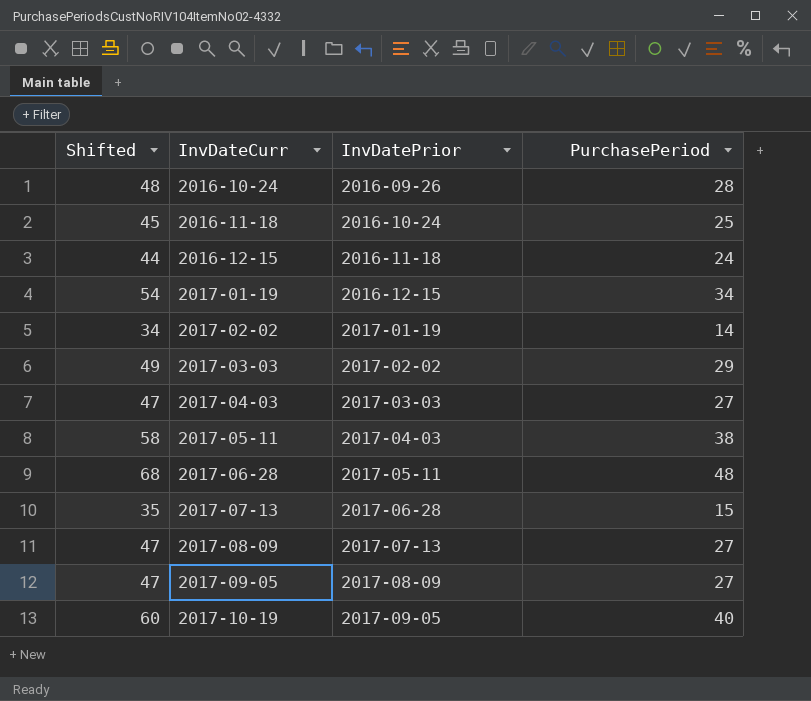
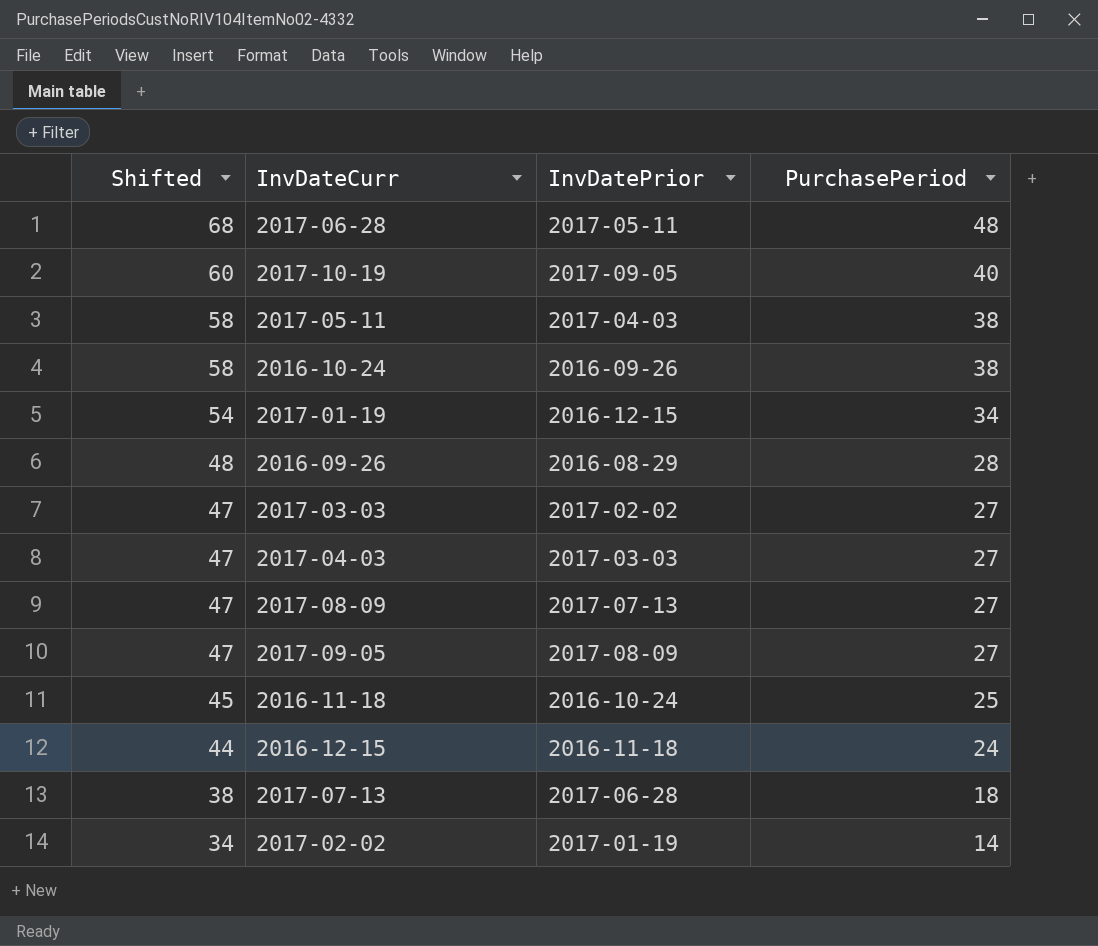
row order: InvDateCurr ascending -> Shifted descending
2016-10-24 | Shifted: 48 -> 58
2016-10-24 | PurchasePeriod: 28 -> 38
row 2016-09-26: none -> 48 | 2016-08-29 | 28
2017-03-03 | Shifted: 49 -> 47
2017-03-03 | PurchasePeriod: 29 -> 27
2017-07-13 | Shifted: 35 -> 38
2017-07-13 | PurchasePeriod: 15 -> 18

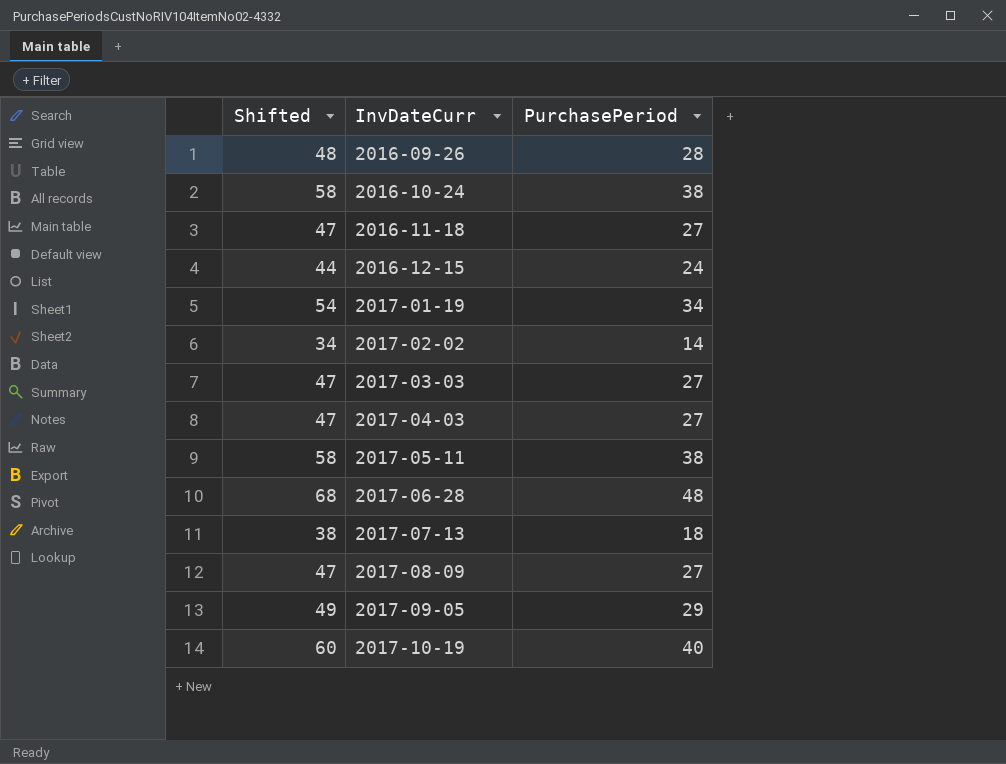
row order: Shifted descending -> InvDateCurr ascending
column InvDatePrior | position: 3 -> none
2016-11-18 | Shifted: 45 -> 47
2016-11-18 | PurchasePeriod: 25 -> 27
2017-09-05 | Shifted: 47 -> 49
2017-09-05 | PurchasePeriod: 27 -> 29

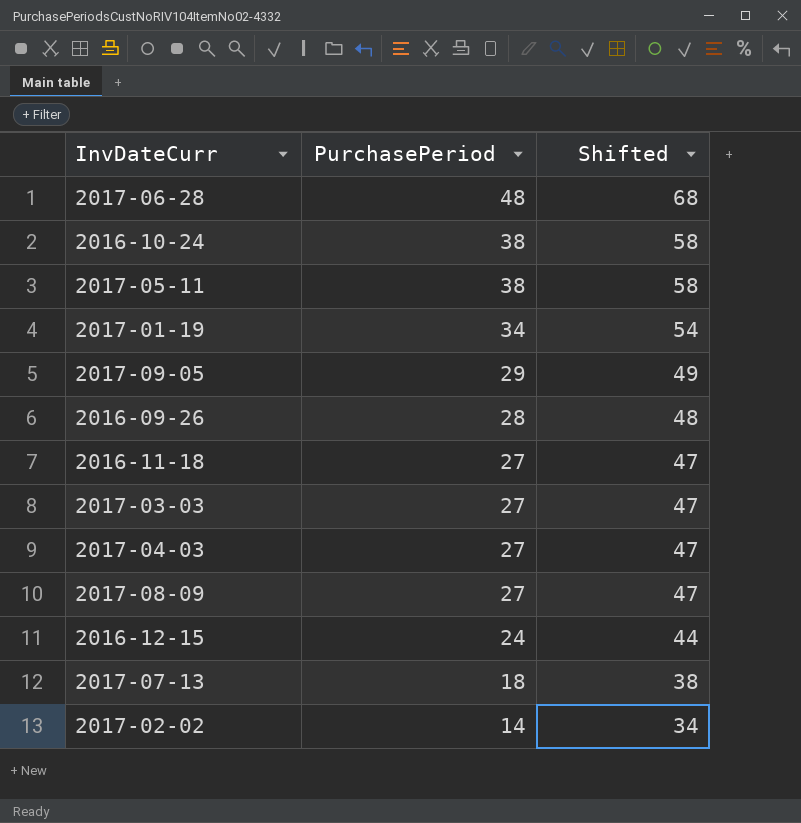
row order: InvDateCurr ascending -> PurchasePeriod descending
column Shifted | position: 1 -> 3
row 2017-10-19: 60 | 40 -> none

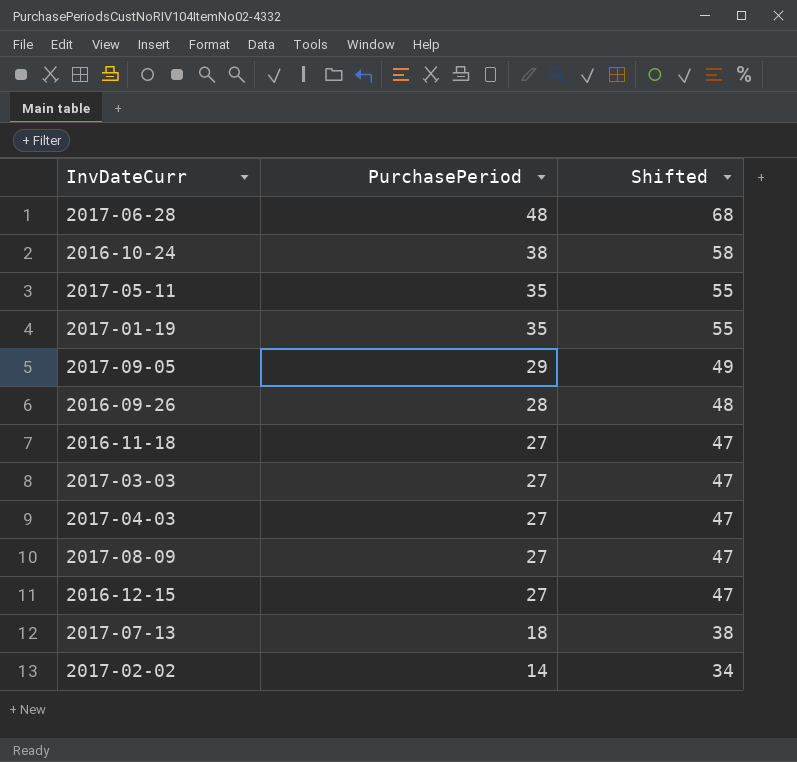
2017-05-11 | PurchasePeriod: 38 -> 35
2017-05-11 | Shifted: 58 -> 55
2017-01-19 | PurchasePeriod: 34 -> 35
2017-01-19 | Shifted: 54 -> 55
2016-12-15 | PurchasePeriod: 24 -> 27
2016-12-15 | Shifted: 44 -> 47

